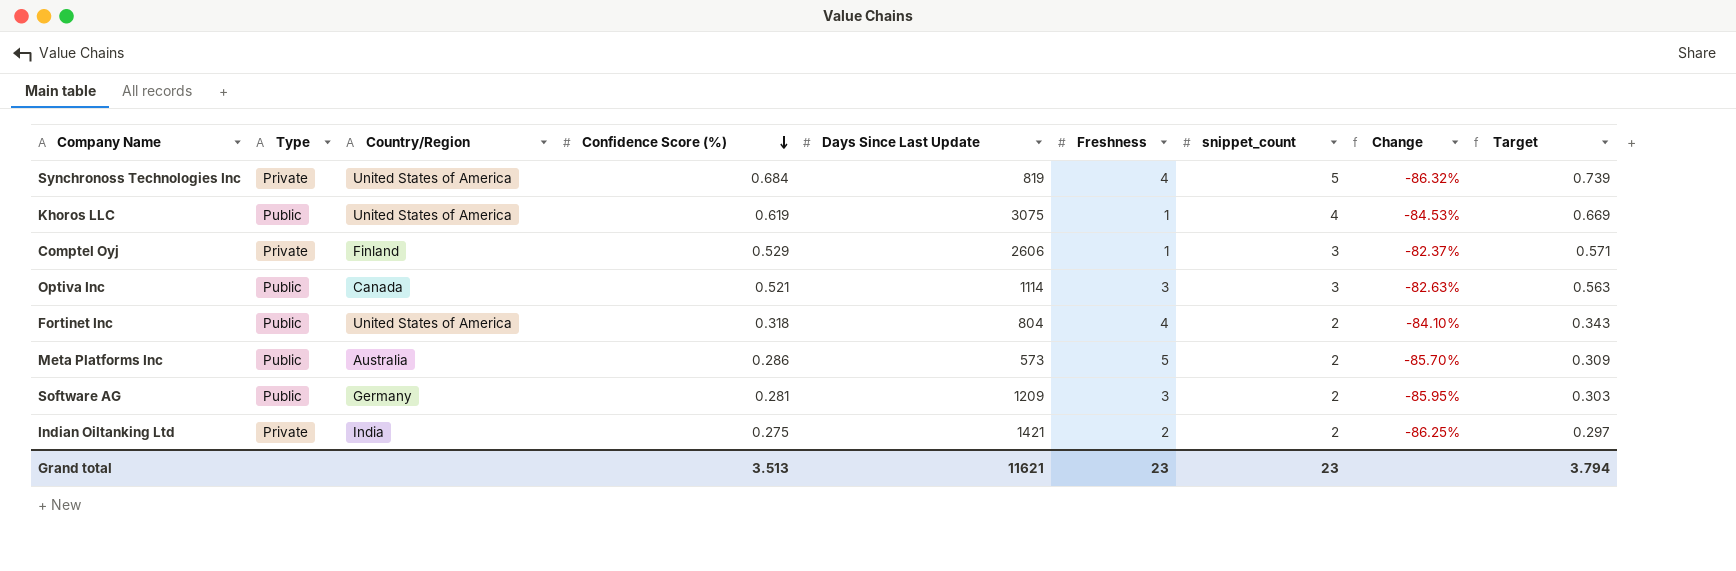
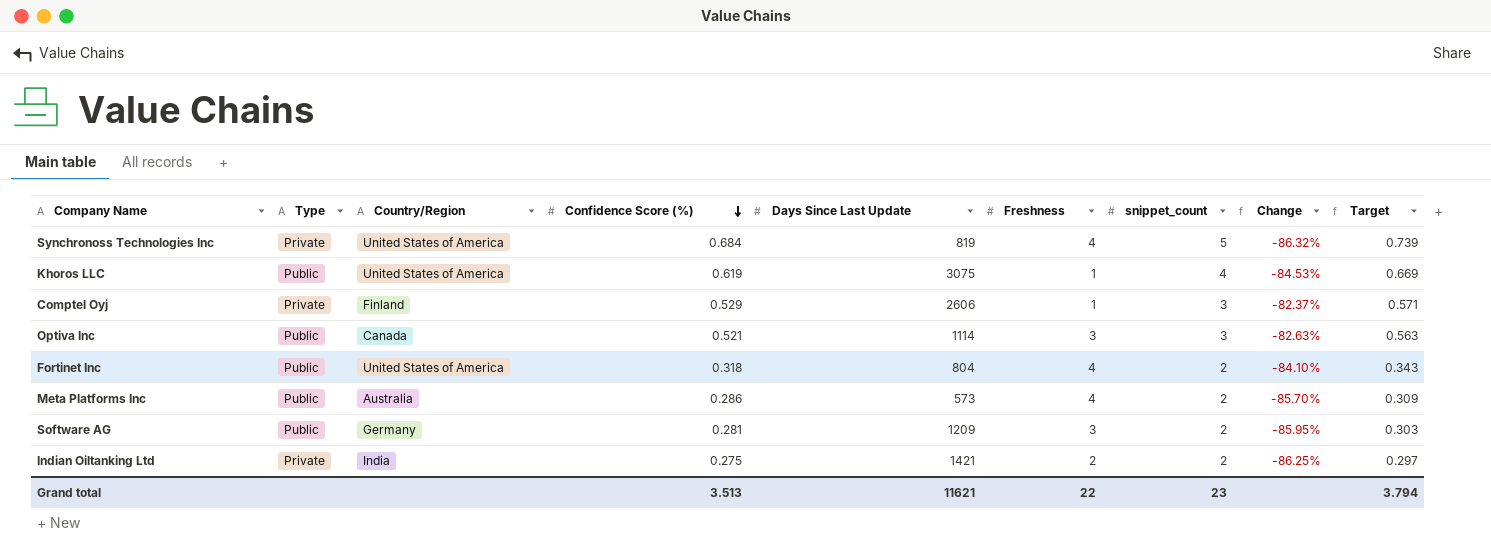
Meta Platforms Inc | Freshness: 5 -> 4
Grand total | Freshness: 23 -> 22

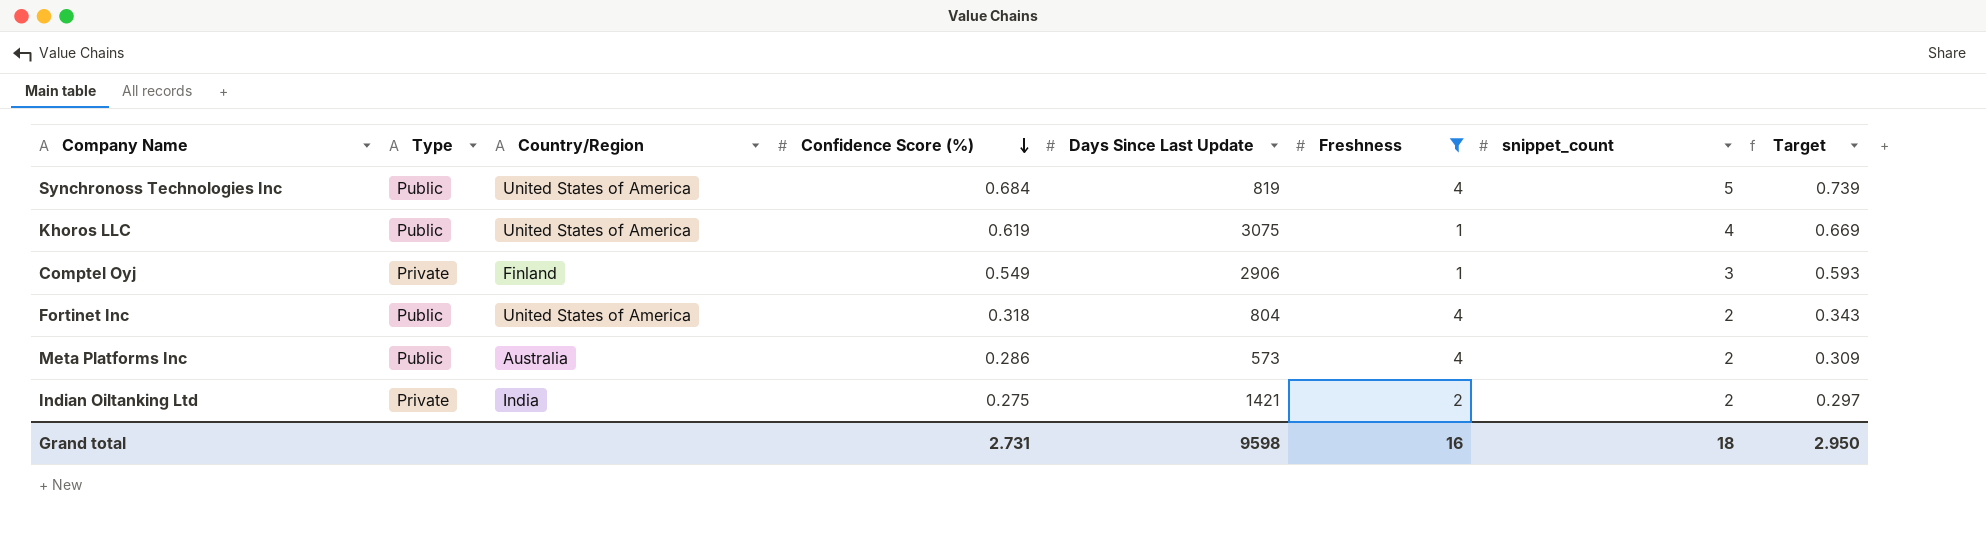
filter: none -> Freshness != 3
column Change | formula: ([Confidence Score (%)] - [snippet_count]) / [snippet_count] -> none
Synchronoss Technologies Inc | Type: Private -> Public
Comptel Oyj | Confidence Score (%): 0.529 -> 0.549
Comptel Oyj | Days Since Last Update: 2606 -> 2906
Comptel Oyj | Target: 0.571 -> 0.593
Grand total | Confidence Score (%): 3.513 -> 2.731
Grand total | Days Since Last Update: 11621 -> 9598
Grand total | Freshness: 22 -> 16
Grand total | snippet_count: 23 -> 18
Grand total | Target: 3.794 -> 2.950

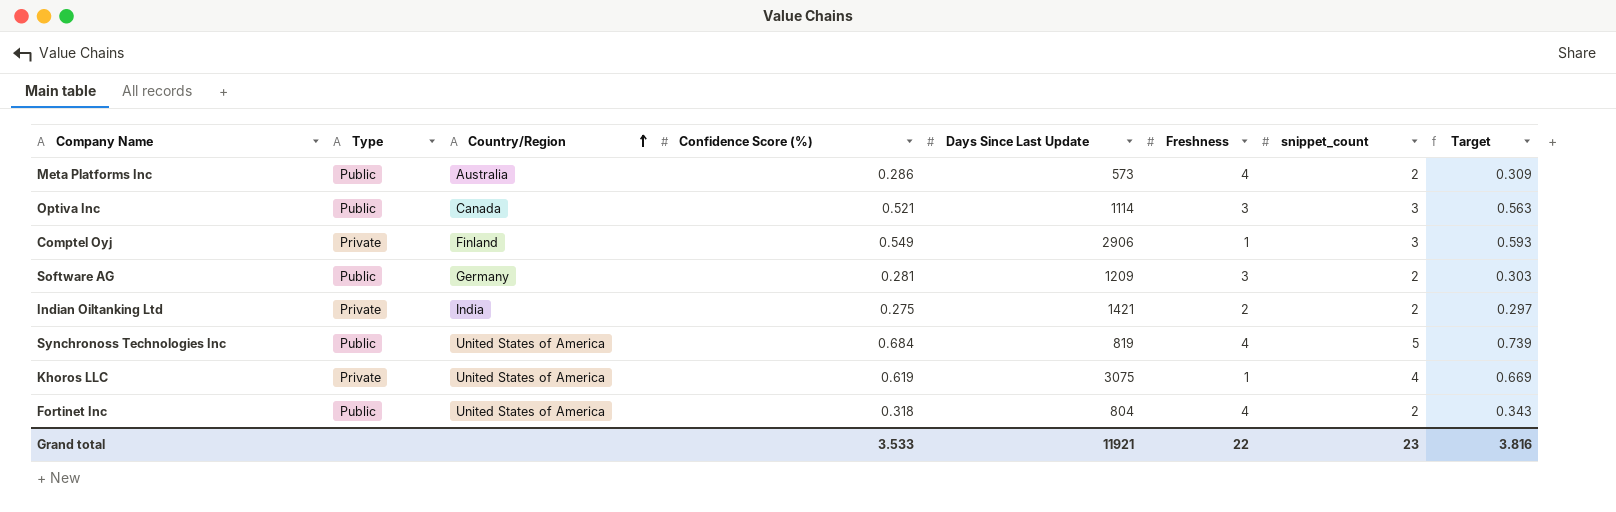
filter: Freshness != 3 -> none
row order: Confidence Score (%) descending -> Country/Region ascending
Khoros LLC | Type: Public -> Private
Grand total | Confidence Score (%): 2.731 -> 3.533
Grand total | Days Since Last Update: 9598 -> 11921
Grand total | Freshness: 16 -> 22
Grand total | snippet_count: 18 -> 23
Grand total | Target: 2.950 -> 3.816

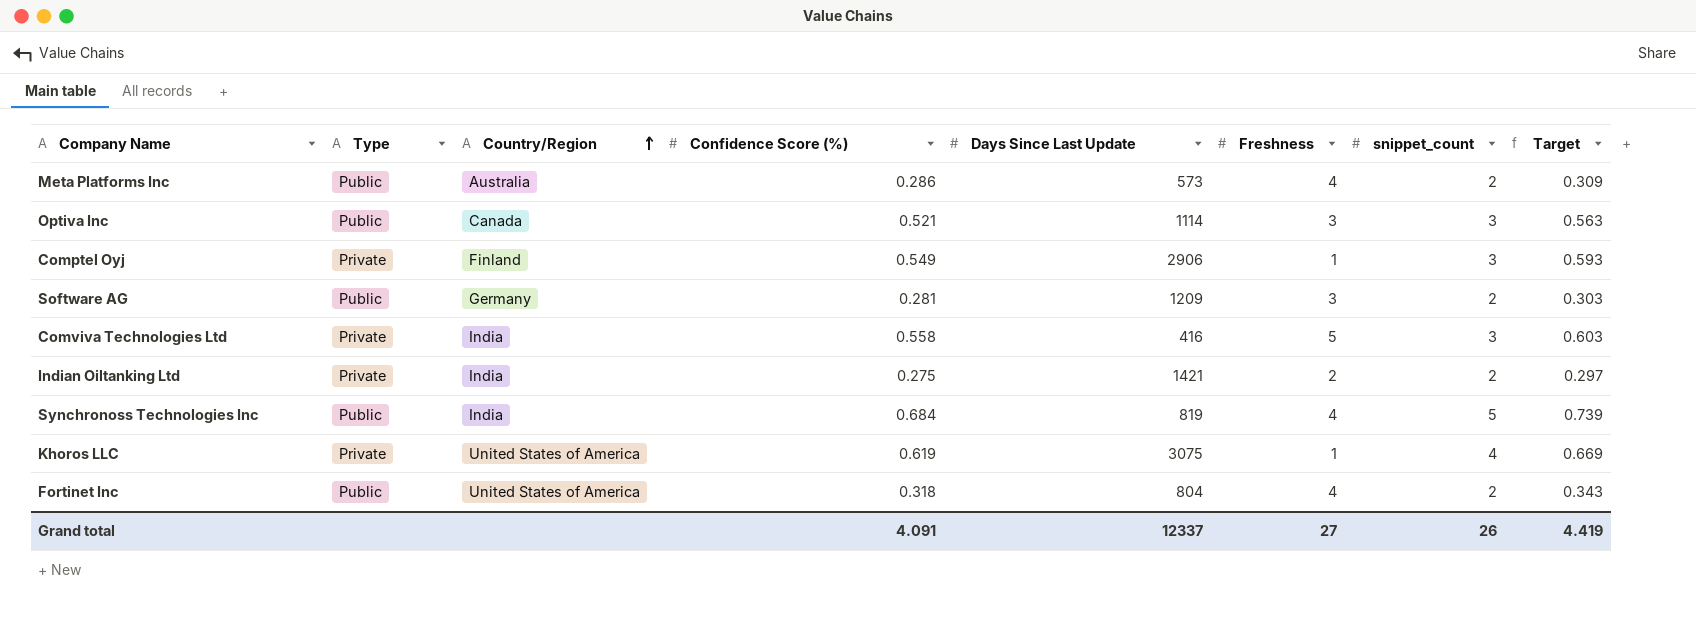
row Comviva Technologies Ltd: none -> Private | India | 0.558 | 416 | 5 | 3 | 0.603
Synchronoss Technologies Inc | Country/Region: United States of America -> India
Grand total | Confidence Score (%): 3.533 -> 4.091
Grand total | Days Since Last Update: 11921 -> 12337
Grand total | Freshness: 22 -> 27
Grand total | snippet_count: 23 -> 26
Grand total | Target: 3.816 -> 4.419

